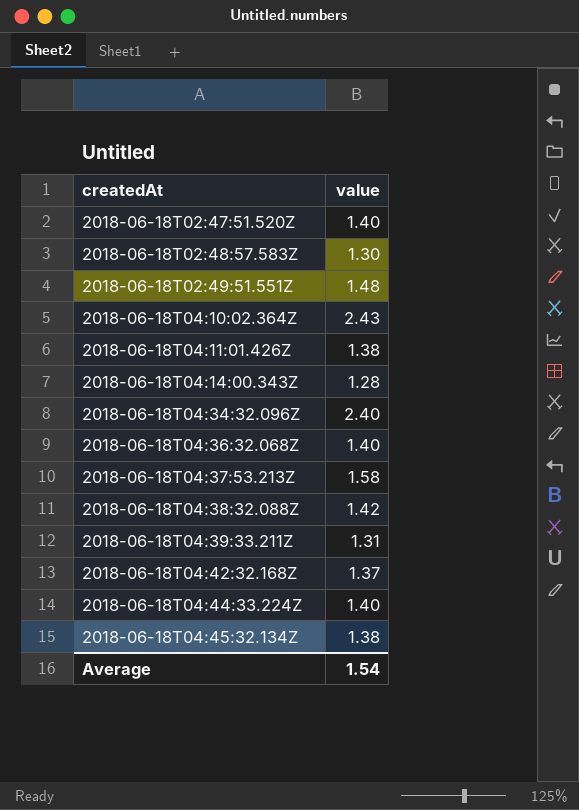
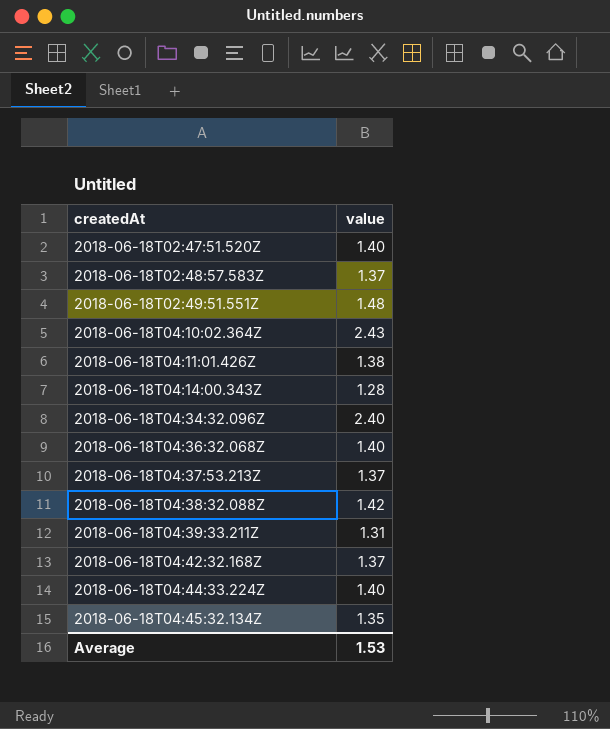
2018-06-18T02:48:57.583Z | value: 1.30 -> 1.37
2018-06-18T04:37:53.213Z | value: 1.58 -> 1.37
2018-06-18T04:45:32.134Z | value: 1.38 -> 1.35
Average | value: 1.54 -> 1.53

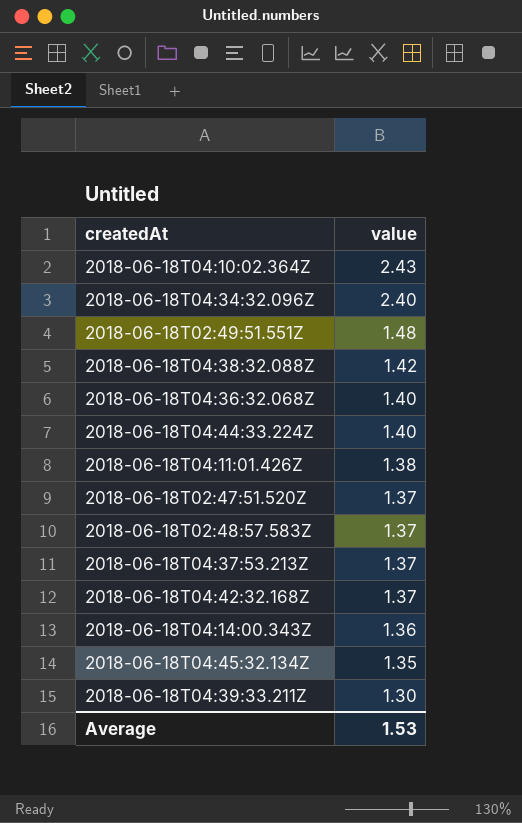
row order: createdAt ascending -> value descending
2018-06-18T02:47:51.520Z | value: 1.40 -> 1.37
2018-06-18T04:14:00.343Z | value: 1.28 -> 1.36
2018-06-18T04:39:33.211Z | value: 1.31 -> 1.30

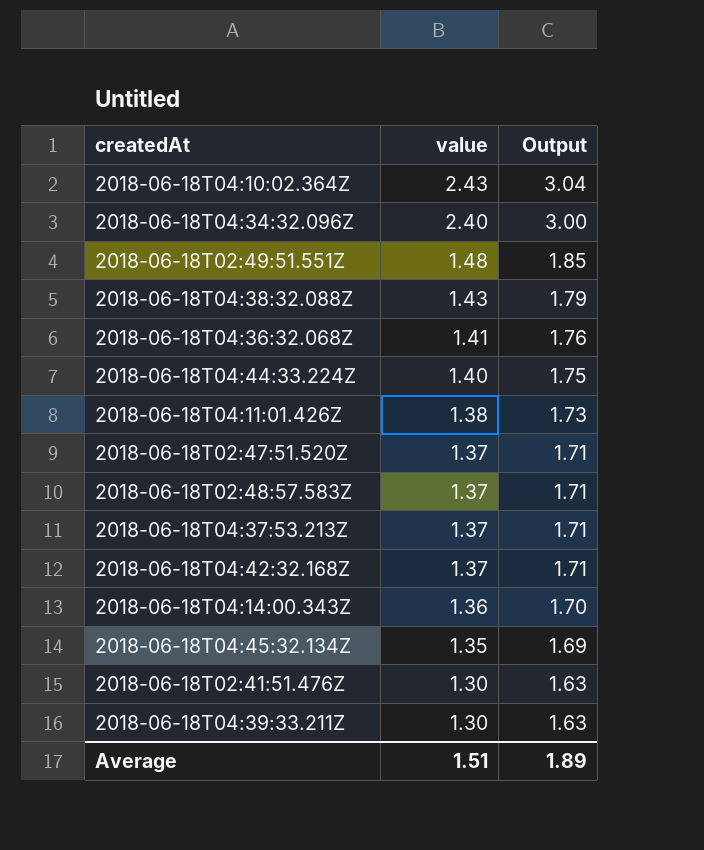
column Output | formula: none -> [value] * 1.25
2018-06-18T04:38:32.088Z | value: 1.42 -> 1.43
2018-06-18T04:36:32.068Z | value: 1.40 -> 1.41
row 2018-06-18T02:41:51.476Z: none -> 1.30 | 1.63
Average | value: 1.53 -> 1.51

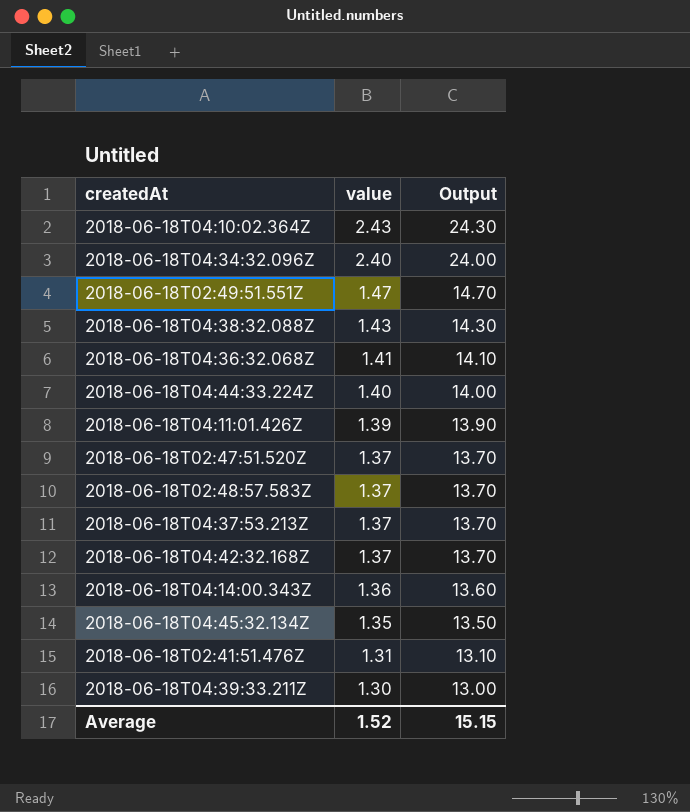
column Output | formula: [value] * 1.25 -> [value] * 10
2018-06-18T02:49:51.551Z | value: 1.48 -> 1.47
2018-06-18T04:11:01.426Z | value: 1.38 -> 1.39
2018-06-18T02:41:51.476Z | value: 1.30 -> 1.31
Average | value: 1.51 -> 1.52
Average | Output: 1.89 -> 15.15

